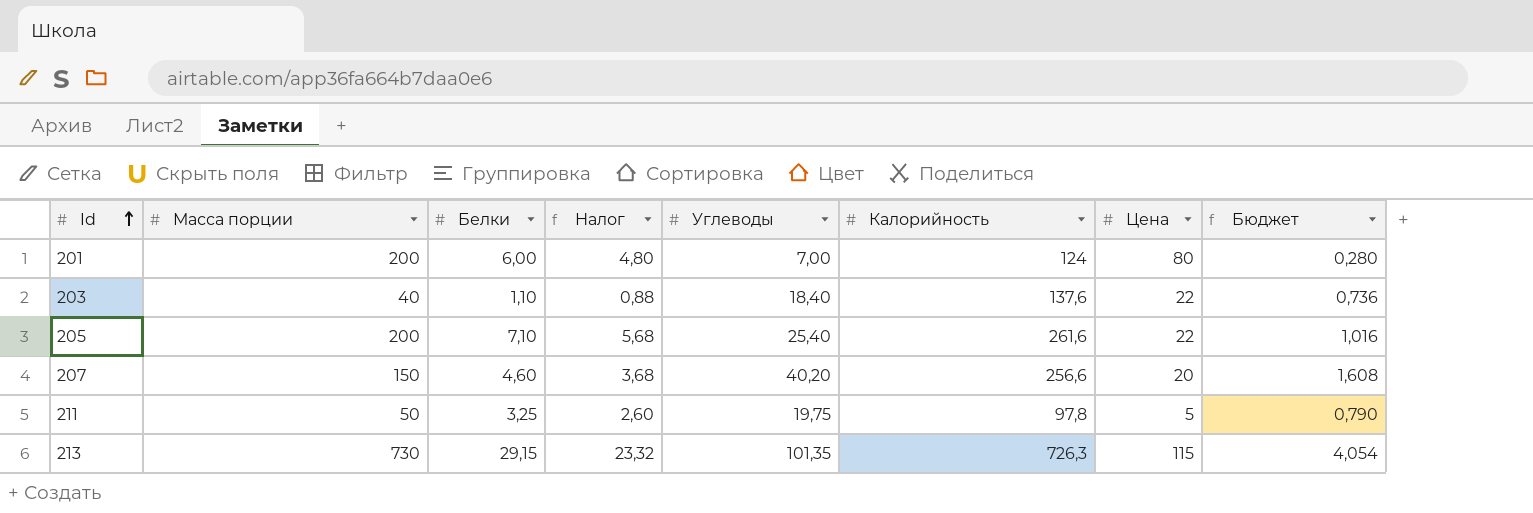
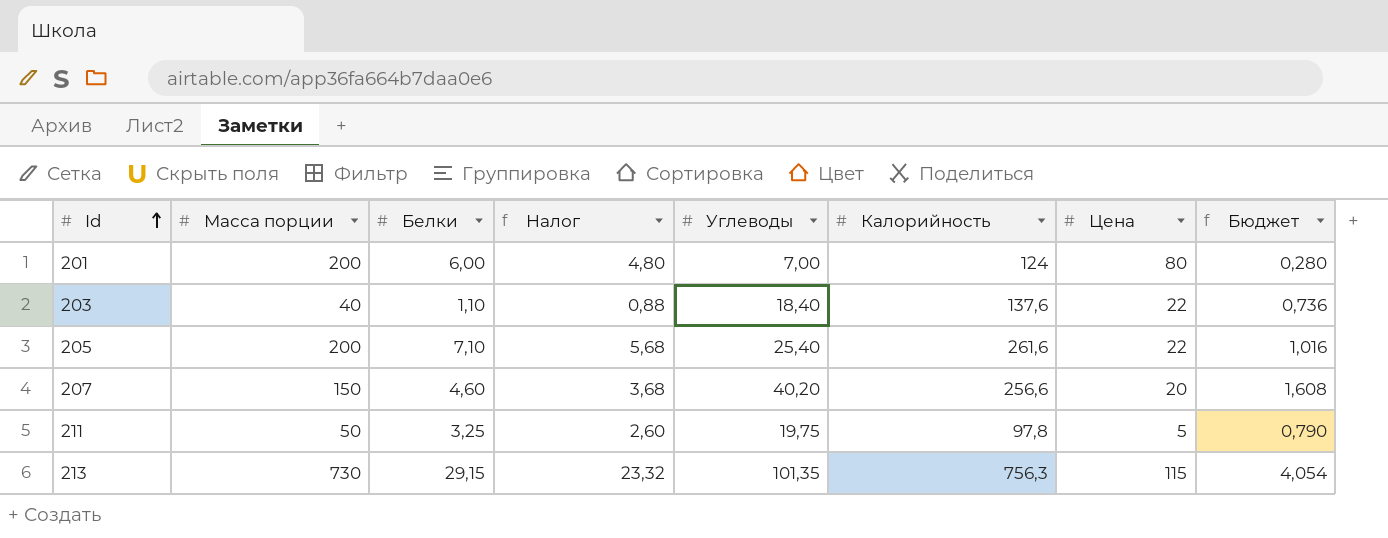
213 | Калорийность: 726,3 -> 756,3

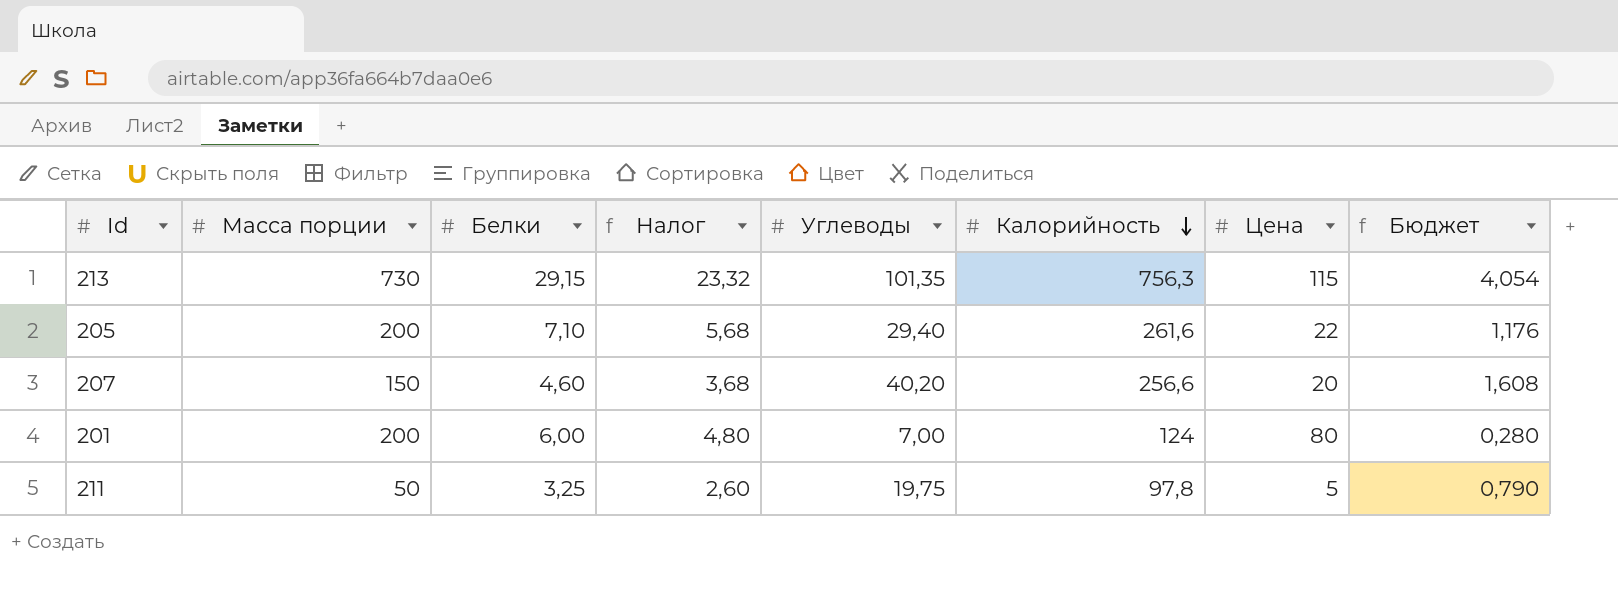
row order: Id ascending -> Калорийность descending
row 203: 40 | 1,10 | 0,88 | 18,40 | 137,6 | 22 | 0,736 -> none
205 | Углеводы: 25,40 -> 29,40
205 | Бюджет: 1,016 -> 1,176

